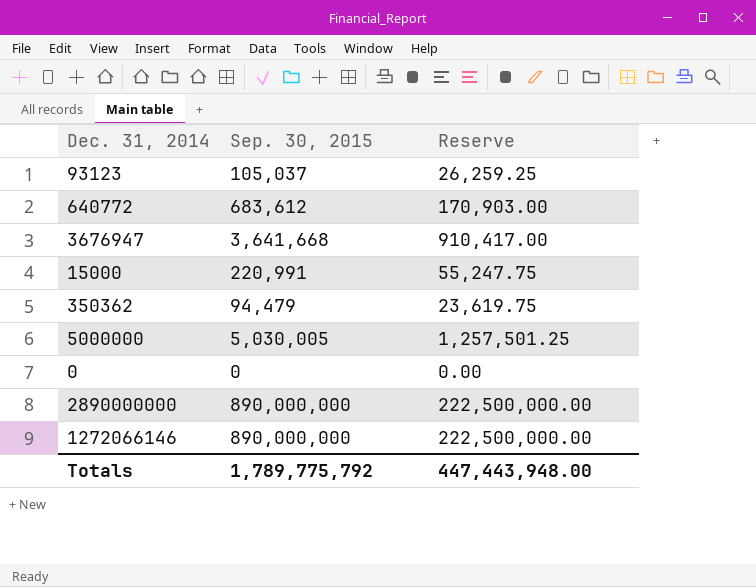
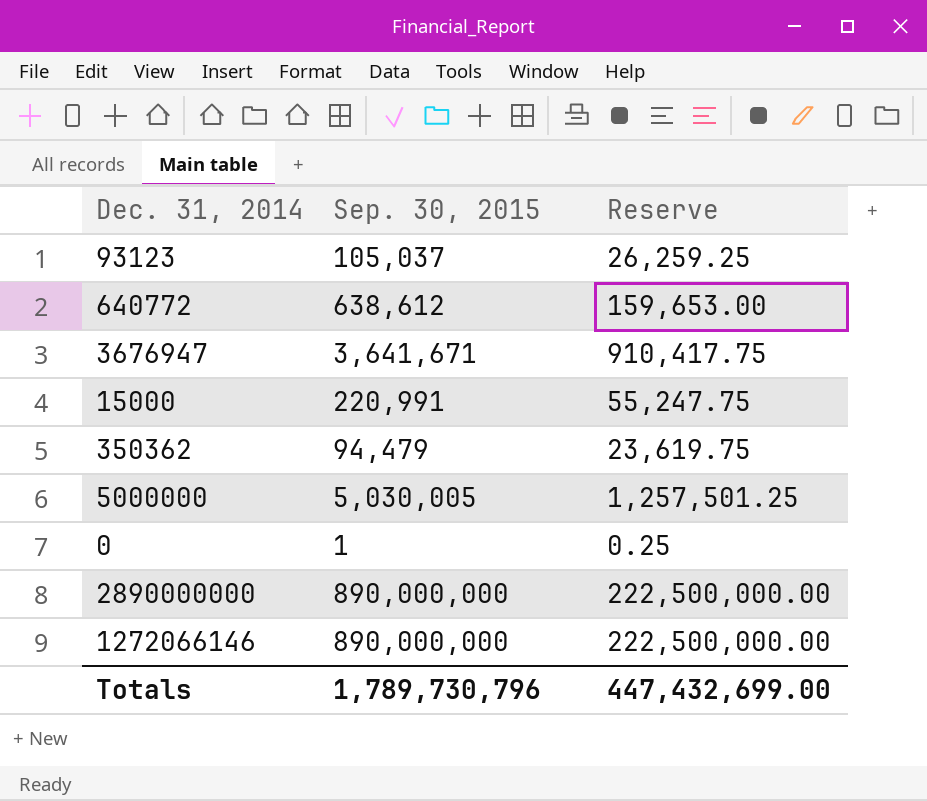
640772 | Sep. 30, 2015: 683,612 -> 638,612
640772 | Reserve: 170,903.00 -> 159,653.00
3676947 | Sep. 30, 2015: 3,641,668 -> 3,641,671
3676947 | Reserve: 910,417.00 -> 910,417.75
0 | Sep. 30, 2015: 0 -> 1
0 | Reserve: 0.00 -> 0.25
Totals | Sep. 30, 2015: 1,789,775,792 -> 1,789,730,796
Totals | Reserve: 447,443,948.00 -> 447,432,699.00

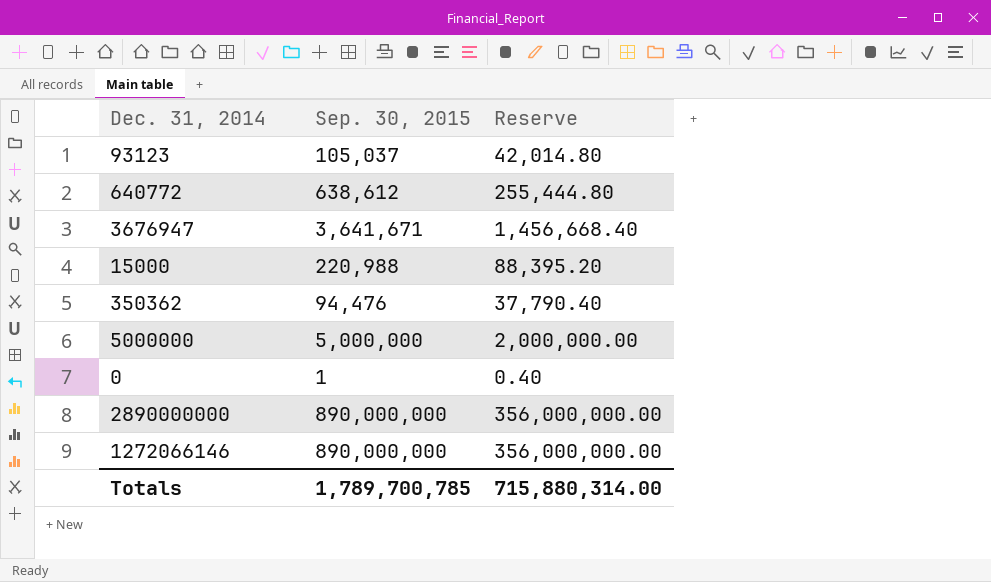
column Reserve | formula: [Sep. 30, 2015] * 0.25 -> [Sep. 30, 2015] * 0.4
15000 | Sep. 30, 2015: 220,991 -> 220,988
350362 | Sep. 30, 2015: 94,479 -> 94,476
5000000 | Sep. 30, 2015: 5,030,005 -> 5,000,000
Totals | Sep. 30, 2015: 1,789,730,796 -> 1,789,700,785
Totals | Reserve: 447,432,699.00 -> 715,880,314.00

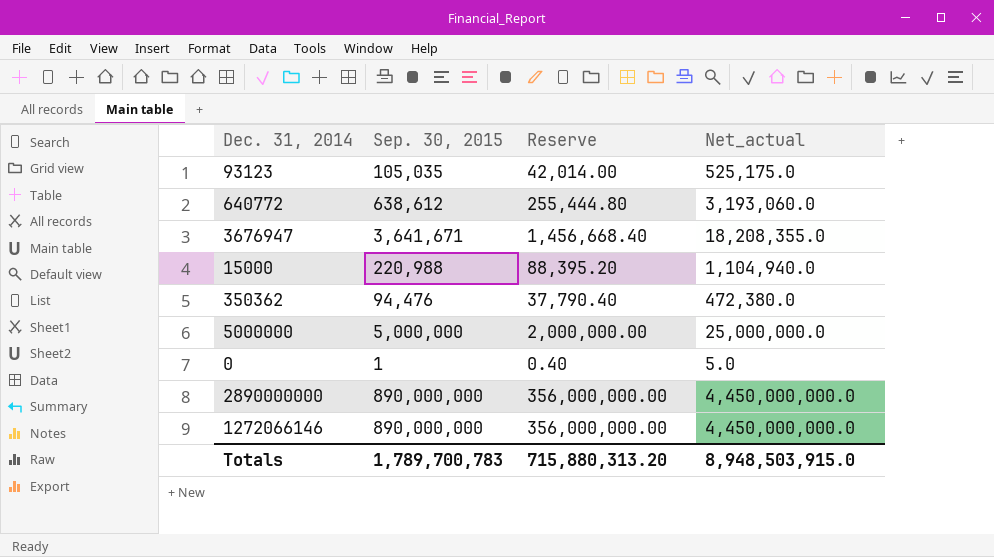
column Net_actual | formula: none -> [Sep. 30, 2015] * 5
93123 | Sep. 30, 2015: 105,037 -> 105,035
93123 | Reserve: 42,014.80 -> 42,014.00
Totals | Sep. 30, 2015: 1,789,700,785 -> 1,789,700,783
Totals | Reserve: 715,880,314.00 -> 715,880,313.20

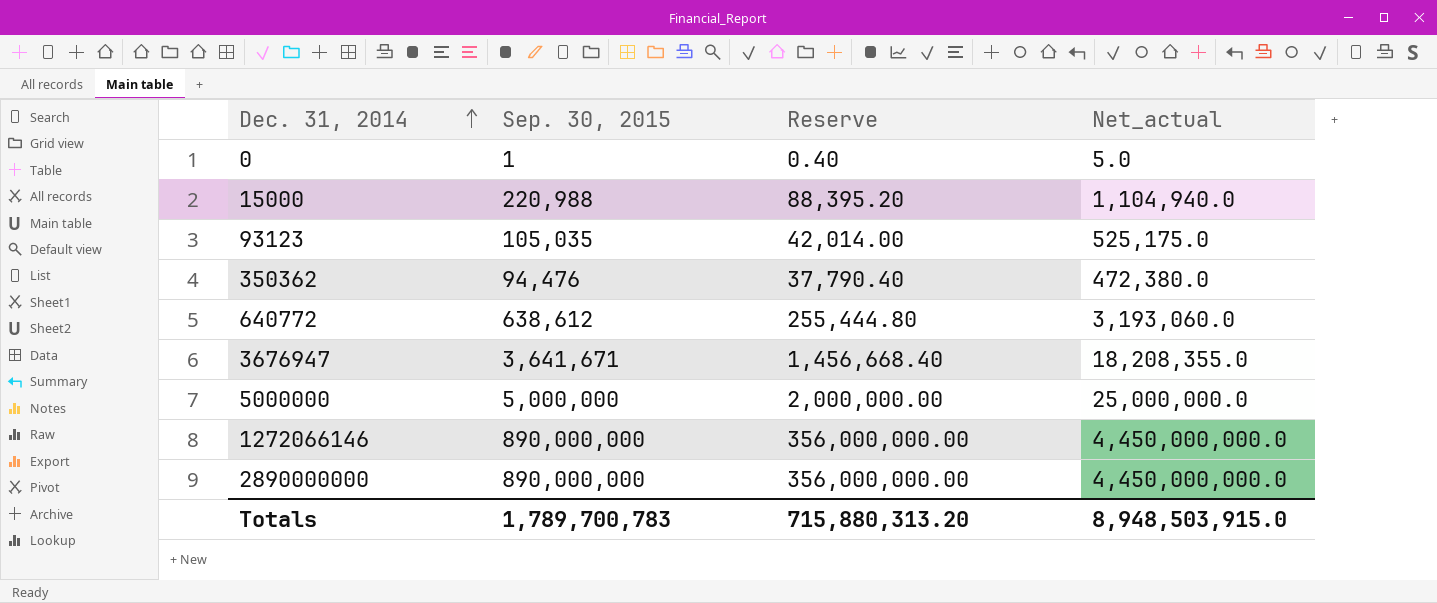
row order: none -> Dec. 31, 2014 ascending

